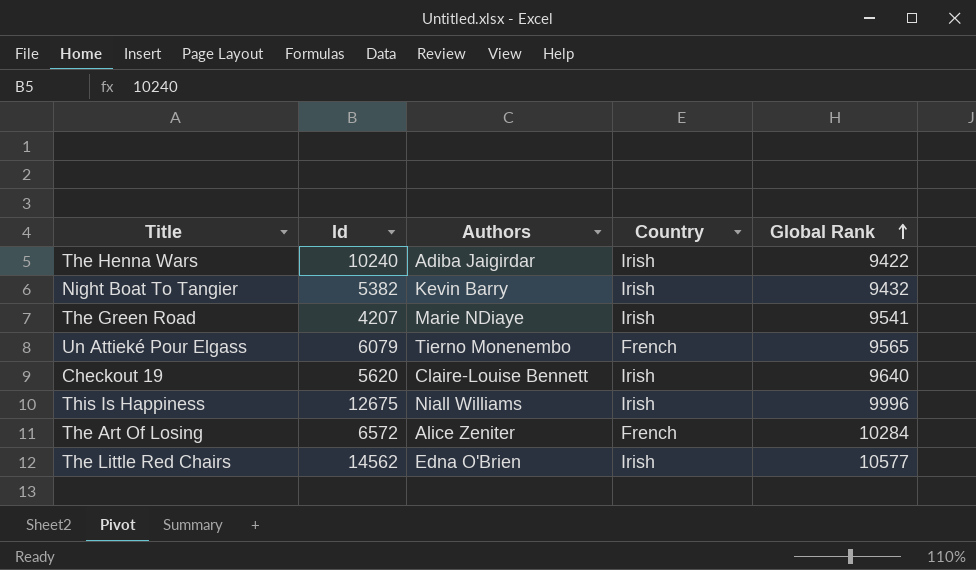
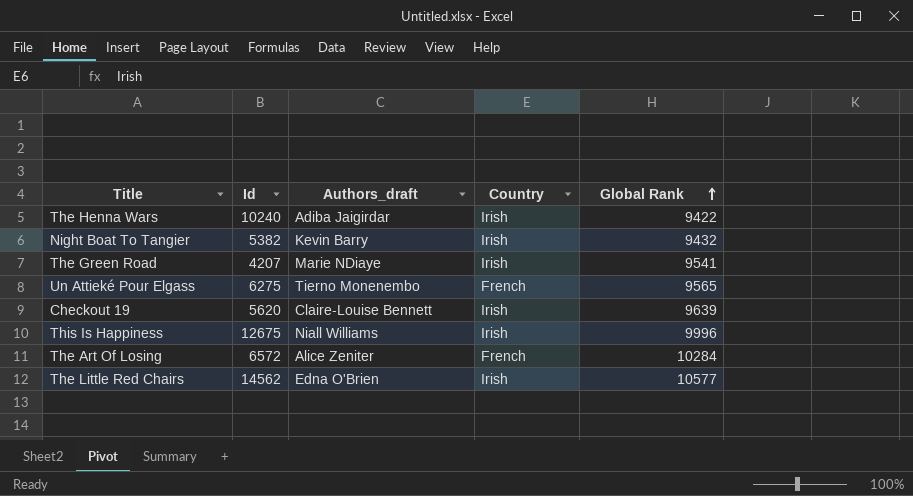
column name: Authors -> Authors_draft
Un Attieké Pour Elgass | Id: 6079 -> 6275
Checkout 19 | Global Rank: 9640 -> 9639

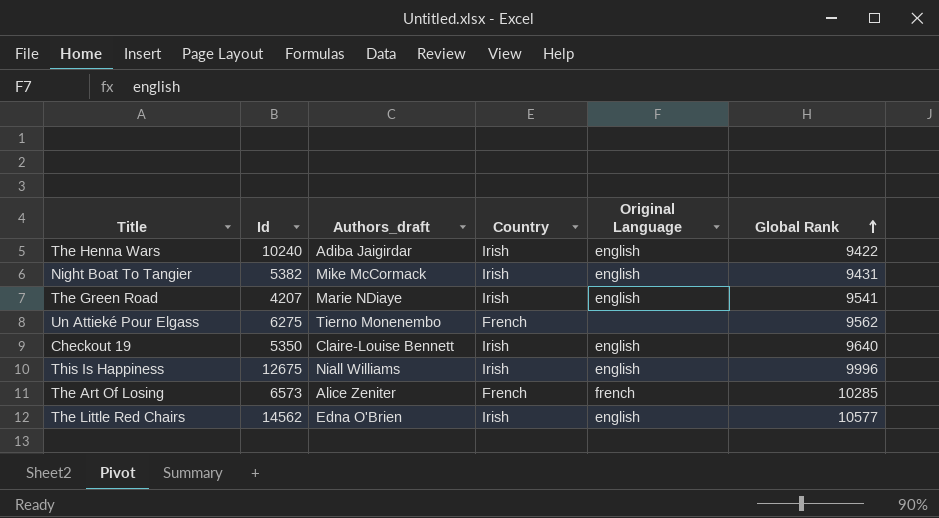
column Original Language | position: none -> 5
Night Boat To Tangier | Authors_draft: Kevin Barry -> Mike McCormack
Night Boat To Tangier | Global Rank: 9432 -> 9431
Un Attieké Pour Elgass | Global Rank: 9565 -> 9562
Checkout 19 | Id: 5620 -> 5350
Checkout 19 | Global Rank: 9639 -> 9640
The Art Of Losing | Id: 6572 -> 6573
The Art Of Losing | Global Rank: 10284 -> 10285

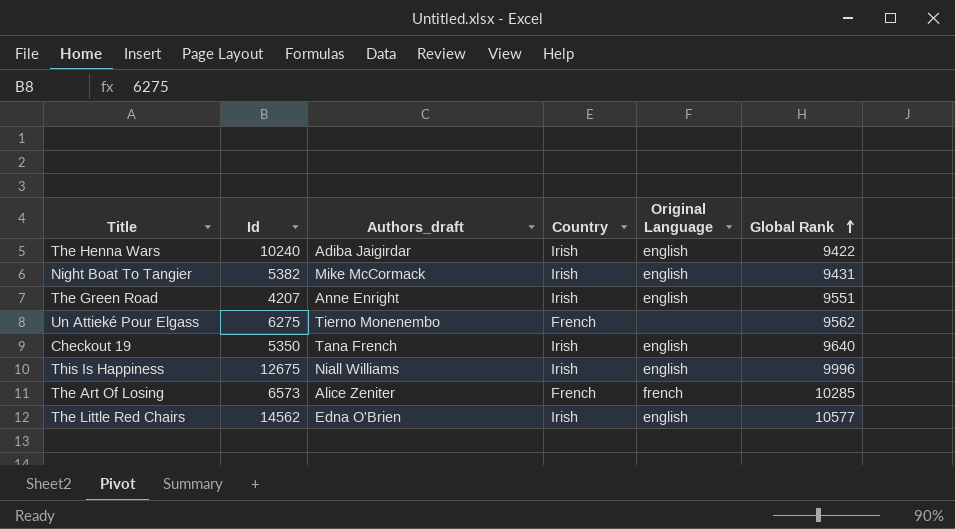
The Green Road | Authors_draft: Marie NDiaye -> Anne Enright
The Green Road | Global Rank: 9541 -> 9551
Checkout 19 | Authors_draft: Claire-Louise Bennett -> Tana French

